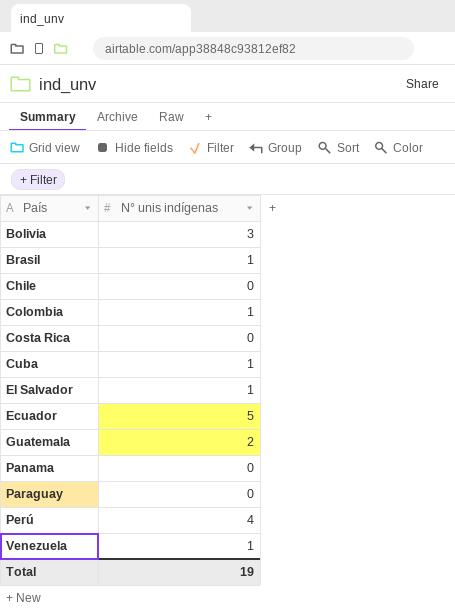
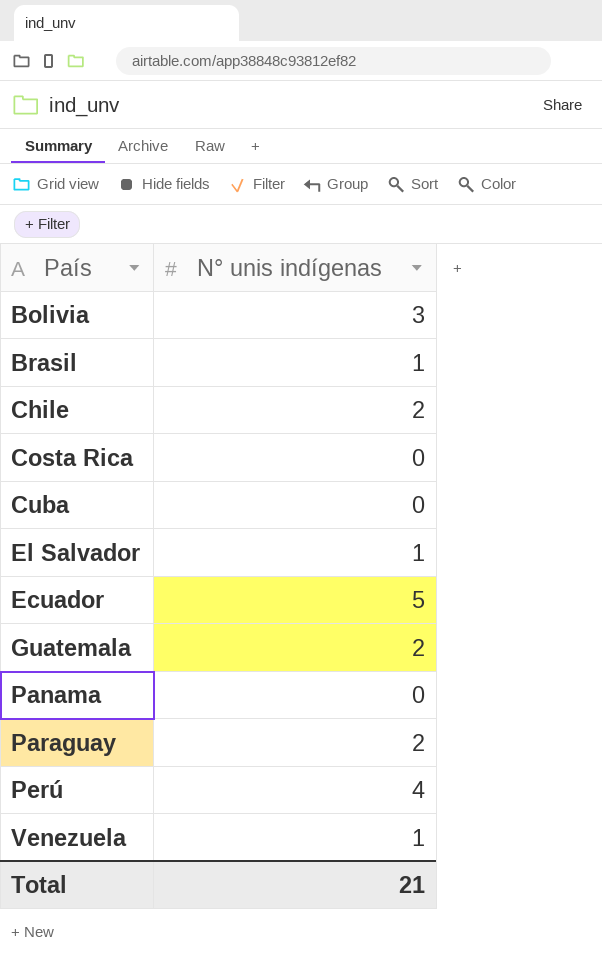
row Colombia: 1 -> none
Chile | N° unis indígenas: 0 -> 2
Cuba | N° unis indígenas: 1 -> 0
Paraguay | N° unis indígenas: 0 -> 2
Total | N° unis indígenas: 19 -> 21

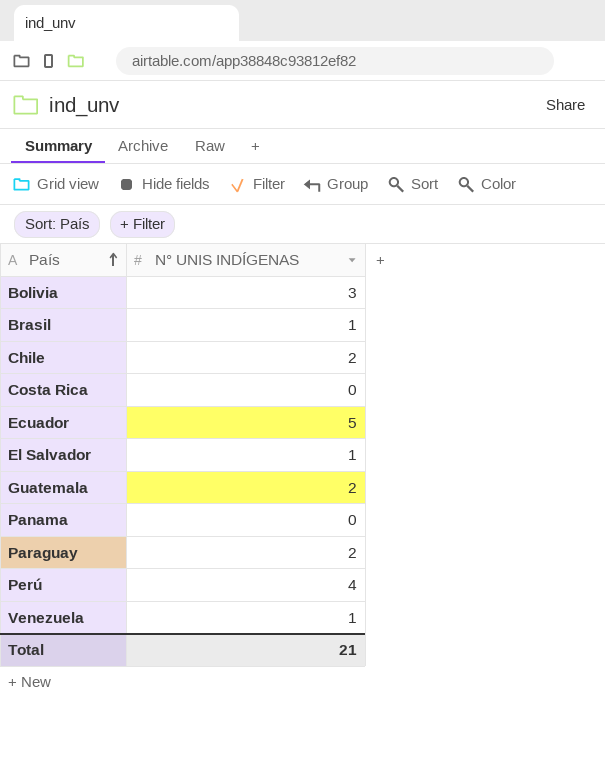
row order: none -> País ascending
column name: N° unis indígenas -> N° UNIS INDÍGENAS
row Cuba: 0 -> none

